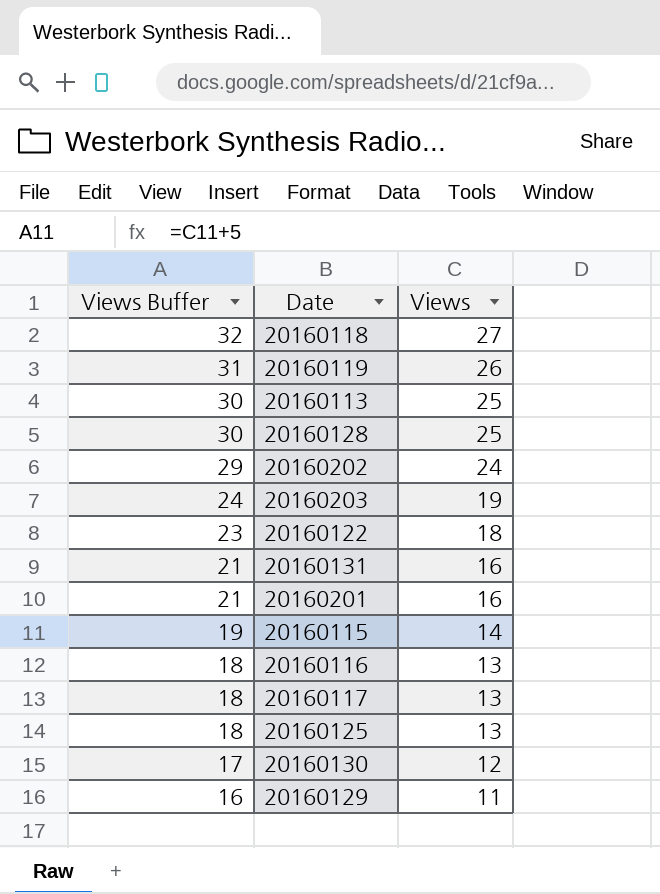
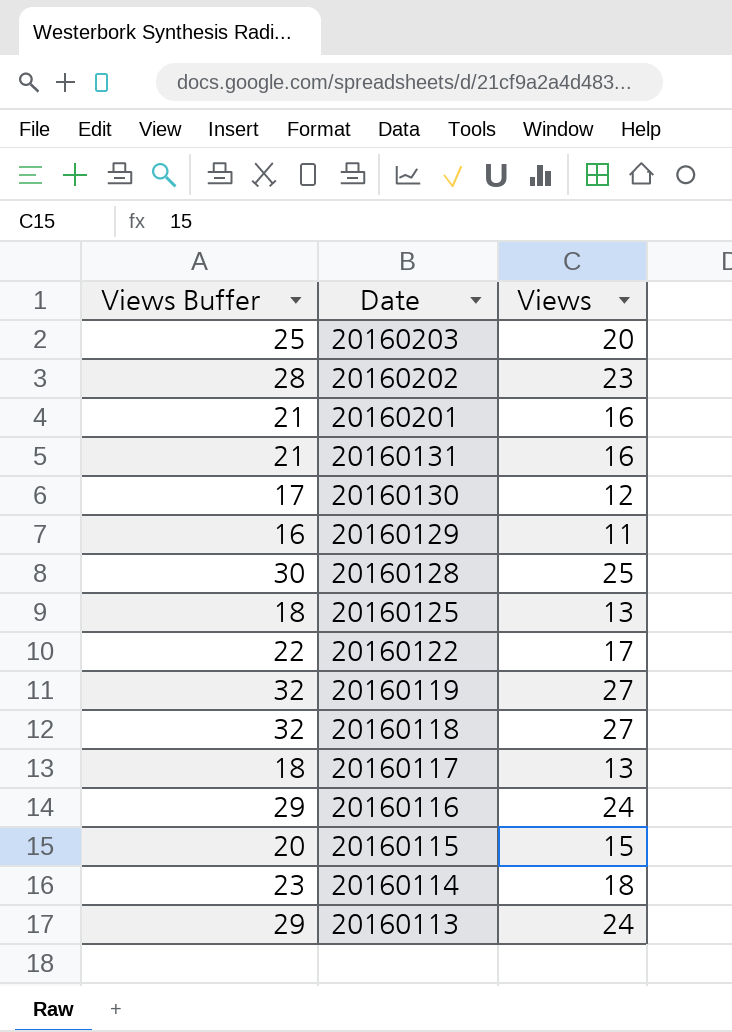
row order: Views Buffer descending -> Date descending
20160203 | Views Buffer: 24 -> 25
20160203 | Views: 19 -> 20
20160202 | Views Buffer: 29 -> 28
20160202 | Views: 24 -> 23
20160122 | Views Buffer: 23 -> 22
20160122 | Views: 18 -> 17
20160119 | Views Buffer: 31 -> 32
20160119 | Views: 26 -> 27
20160116 | Views Buffer: 18 -> 29
20160116 | Views: 13 -> 24
20160115 | Views Buffer: 19 -> 20
20160115 | Views: 14 -> 15
row 20160114: none -> 23 | 18
20160113 | Views Buffer: 30 -> 29
20160113 | Views: 25 -> 24

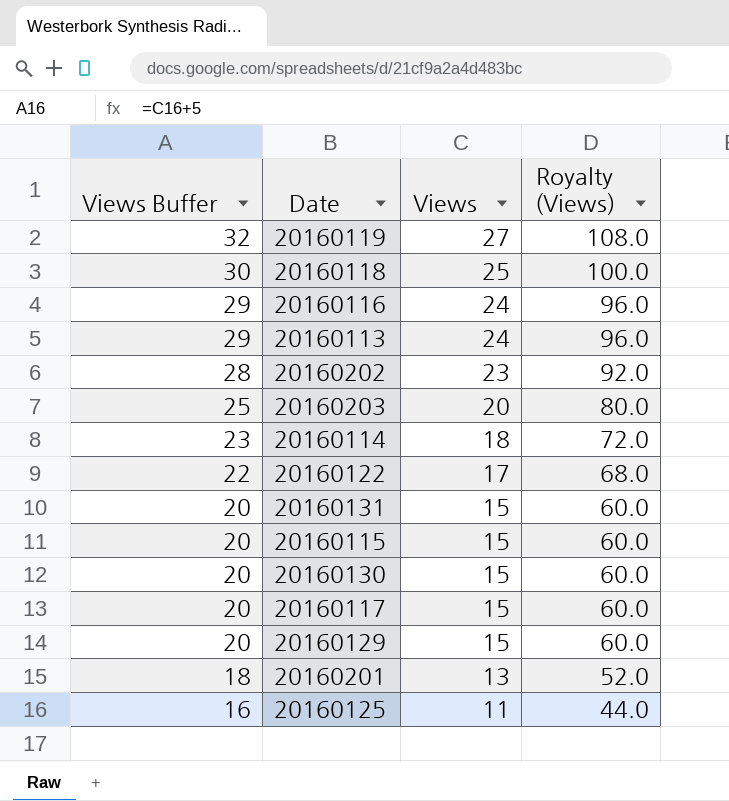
row order: Date descending -> Views Buffer descending
column Royalty (Views) | formula: none -> [Views] * 4
row 20160128: 30 | 25 -> none
20160118 | Views Buffer: 32 -> 30
20160118 | Views: 27 -> 25
20160131 | Views Buffer: 21 -> 20
20160131 | Views: 16 -> 15
20160130 | Views Buffer: 17 -> 20
20160130 | Views: 12 -> 15
20160117 | Views Buffer: 18 -> 20
20160117 | Views: 13 -> 15
20160129 | Views Buffer: 16 -> 20
20160129 | Views: 11 -> 15
20160201 | Views Buffer: 21 -> 18
20160201 | Views: 16 -> 13
20160125 | Views Buffer: 18 -> 16
20160125 | Views: 13 -> 11

